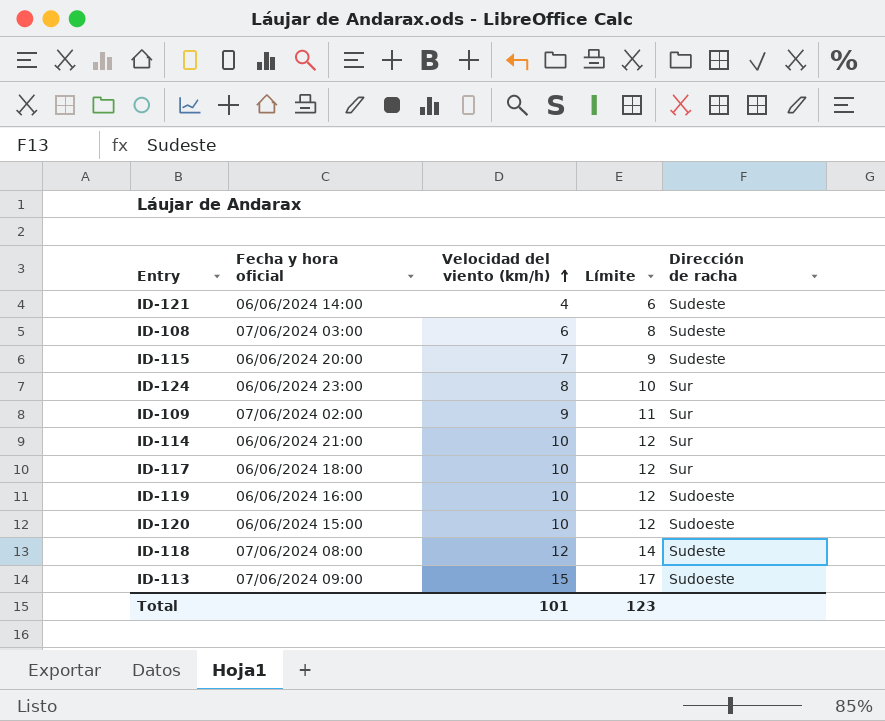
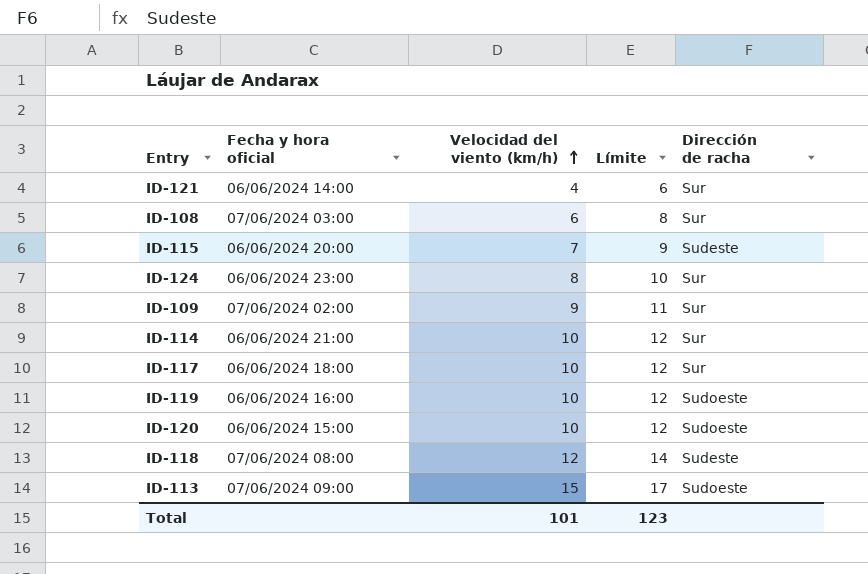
ID-121 | Dirección de racha: Sudeste -> Sur
ID-108 | Dirección de racha: Sudeste -> Sur

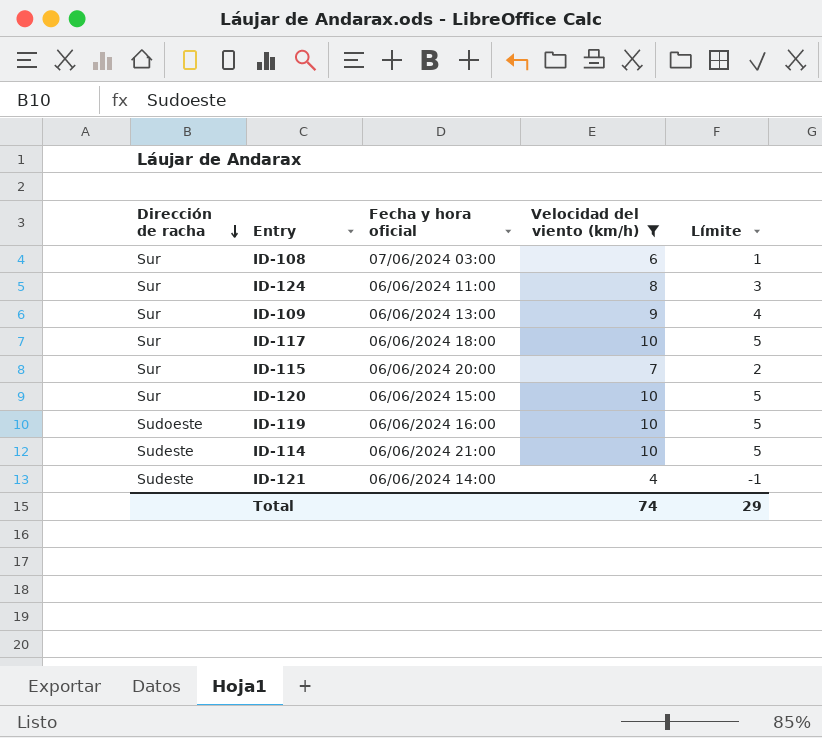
filter: none -> Velocidad del viento (km/h) <= 10
row order: Velocidad del viento (km/h) ascending -> Dirección de racha descending
column Dirección de racha | position: 5 -> 1
column Límite | formula: [Velocidad del viento (km/h)] + 2 -> [Velocidad del viento (km/h)] - 5
ID-124 | Fecha y hora oficial: 06/06/2024 23:00 -> 06/06/2024 11:00
ID-109 | Fecha y hora oficial: 07/06/2024 02:00 -> 06/06/2024 13:00
ID-115 | Dirección de racha: Sudeste -> Sur
ID-120 | Dirección de racha: Sudoeste -> Sur
ID-114 | Dirección de racha: Sur -> Sudeste
ID-121 | Dirección de racha: Sur -> Sudeste
Total | Velocidad del viento (km/h): 101 -> 74
Total | Límite: 123 -> 29

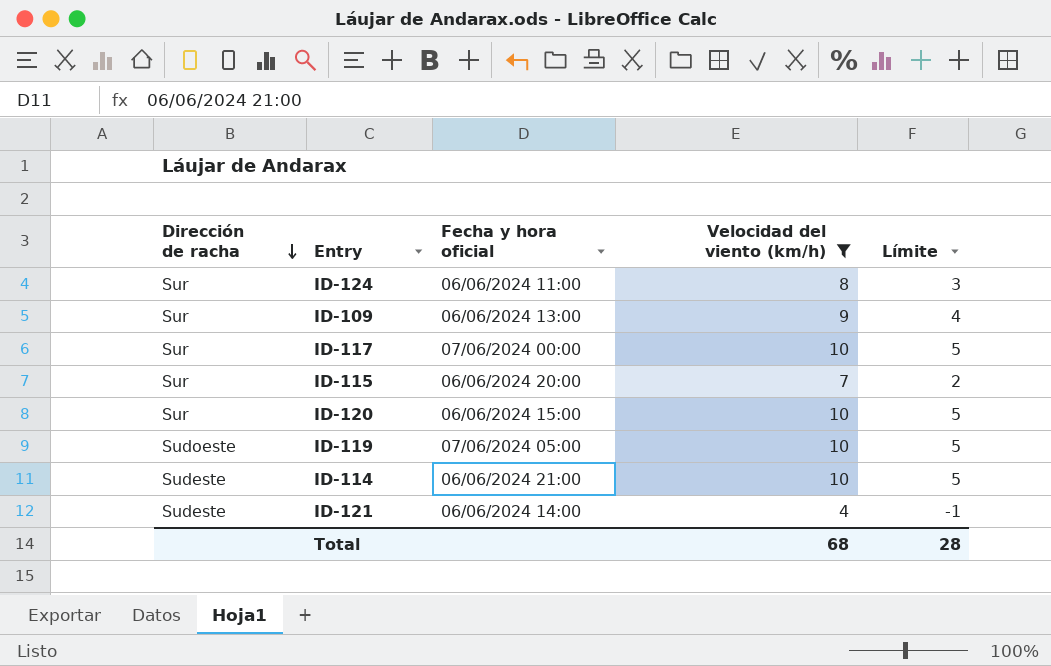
row ID-108: Sur | 07/06/2024 03:00 | 6 | 1 -> none
ID-117 | Fecha y hora oficial: 06/06/2024 18:00 -> 07/06/2024 00:00
ID-119 | Fecha y hora oficial: 06/06/2024 16:00 -> 07/06/2024 05:00
Total | Velocidad del viento (km/h): 74 -> 68
Total | Límite: 29 -> 28

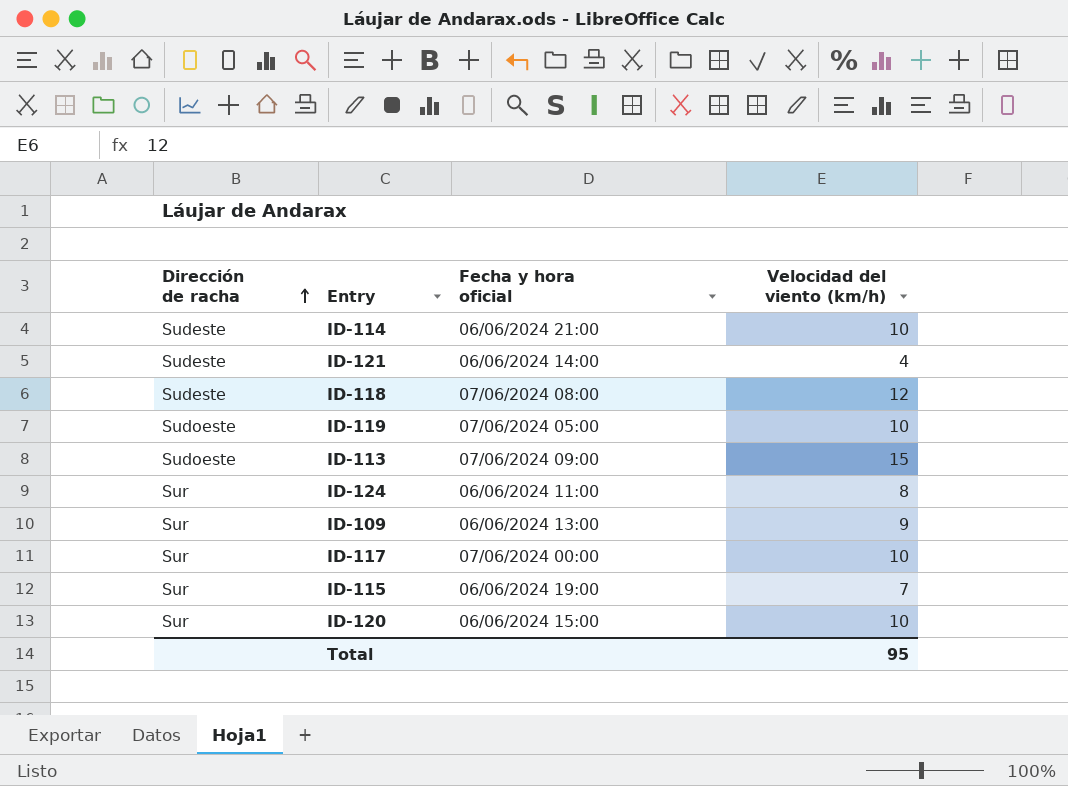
filter: Velocidad del viento (km/h) <= 10 -> none
row order: Dirección de racha descending -> Dirección de racha ascending
column Límite | formula: [Velocidad del viento (km/h)] - 5 -> none
ID-115 | Fecha y hora oficial: 06/06/2024 20:00 -> 06/06/2024 19:00
Total | Velocidad del viento (km/h): 68 -> 95

